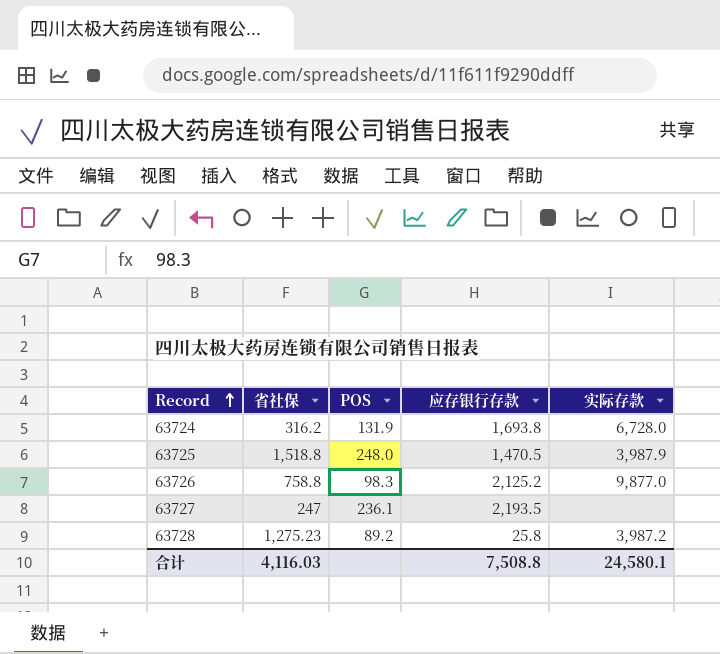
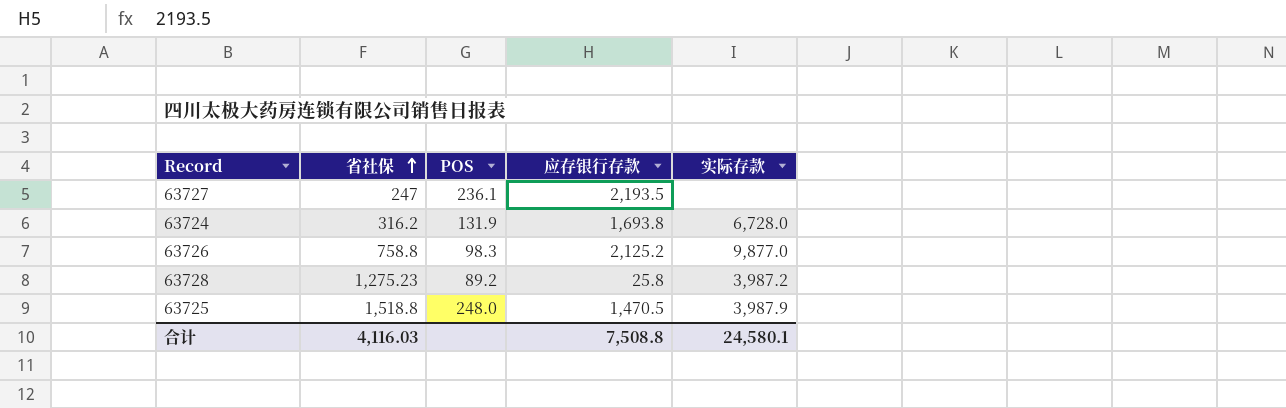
row order: Record ascending -> 省社保 ascending

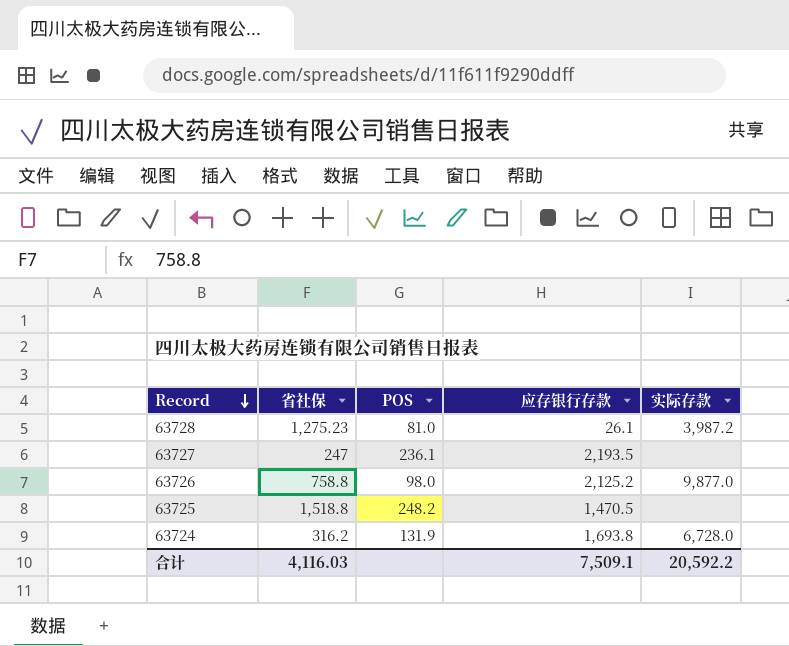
row order: 省社保 ascending -> Record descending
63728 | POS: 89.2 -> 81.0
63728 | 应存银行存款: 25.8 -> 26.1
63726 | POS: 98.3 -> 98.0
63725 | POS: 248.0 -> 248.2
63725 | 实际存款: 3,987.9 -> none
合计 | 应存银行存款: 7,508.8 -> 7,509.1
合计 | 实际存款: 24,580.1 -> 20,592.2

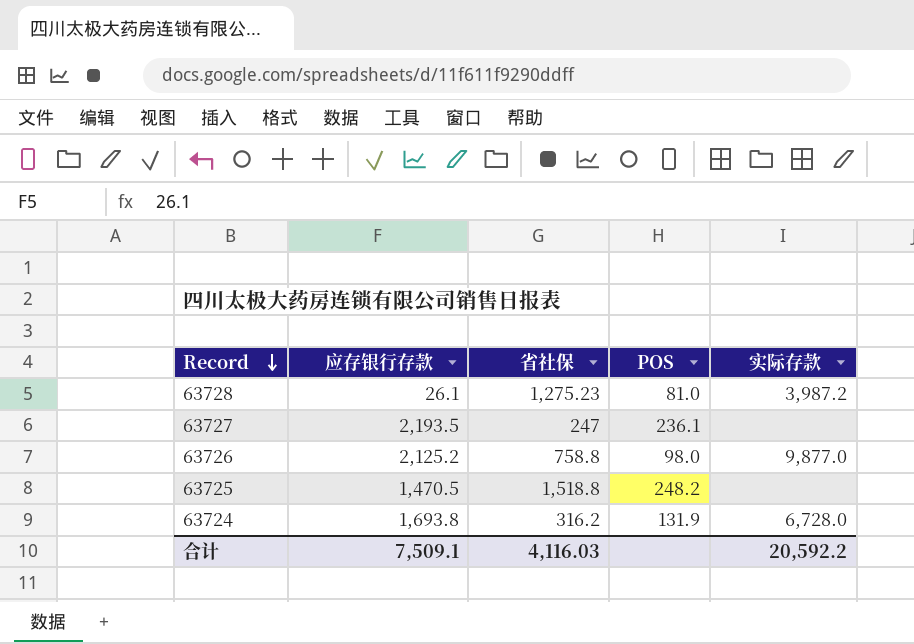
column 应存银行存款 | position: 4 -> 2

